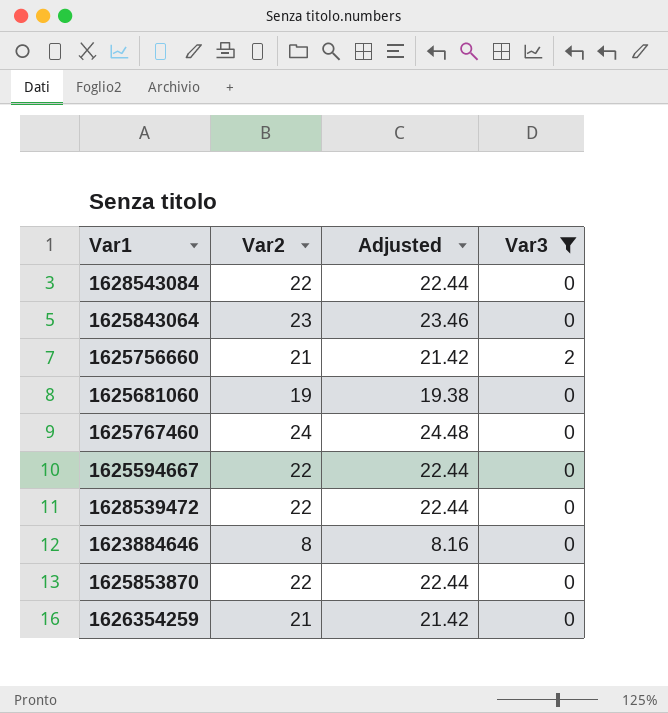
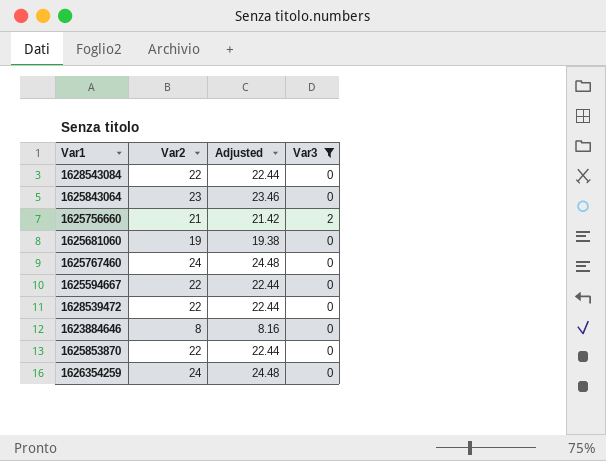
1626354259 | Var2: 21 -> 24
1626354259 | Adjusted: 21.42 -> 24.48

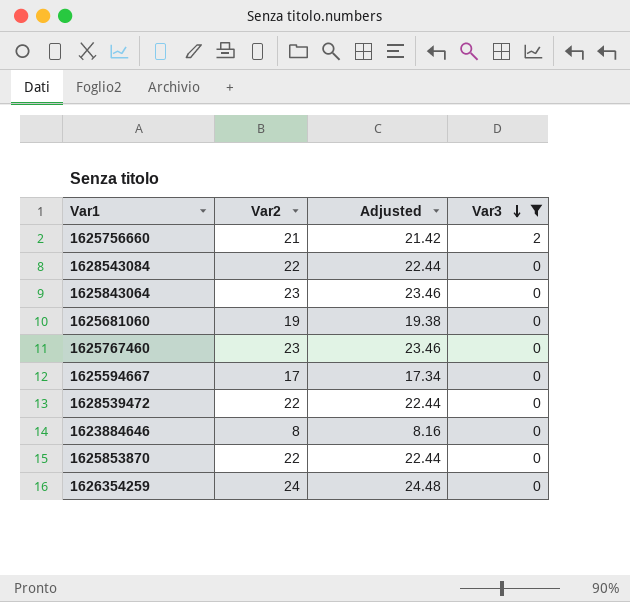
row order: none -> Var3 descending
1625767460 | Var2: 24 -> 23
1625767460 | Adjusted: 24.48 -> 23.46
1625594667 | Var2: 22 -> 17
1625594667 | Adjusted: 22.44 -> 17.34

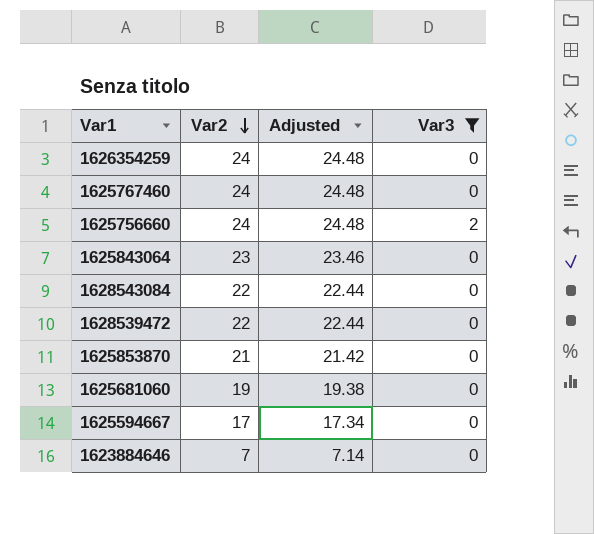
row order: Var3 descending -> Var2 descending
1625767460 | Var2: 23 -> 24
1625767460 | Adjusted: 23.46 -> 24.48
1625756660 | Var2: 21 -> 24
1625756660 | Adjusted: 21.42 -> 24.48
1625853870 | Var2: 22 -> 21
1625853870 | Adjusted: 22.44 -> 21.42
1623884646 | Var2: 8 -> 7
1623884646 | Adjusted: 8.16 -> 7.14

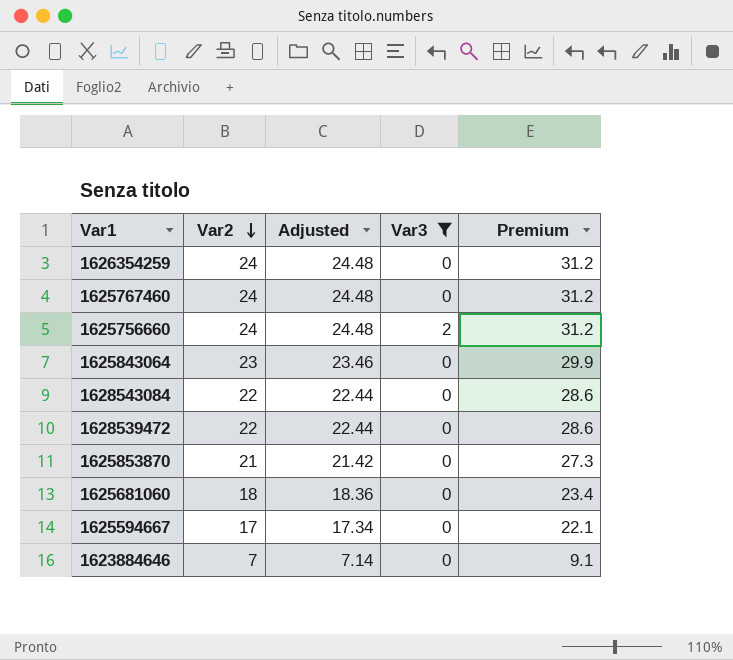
column Premium | formula: none -> [Var2] * 1.3
1625681060 | Var2: 19 -> 18
1625681060 | Adjusted: 19.38 -> 18.36

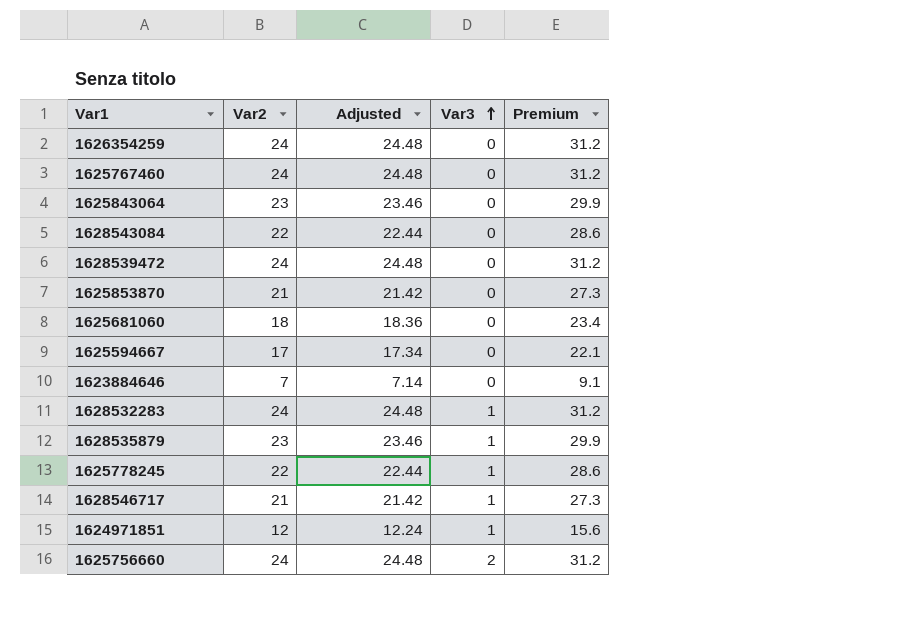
filter: Var3 != 1 -> none
row order: Var2 descending -> Var3 ascending
1628539472 | Var2: 22 -> 24
1628539472 | Adjusted: 22.44 -> 24.48
1628539472 | Premium: 28.6 -> 31.2

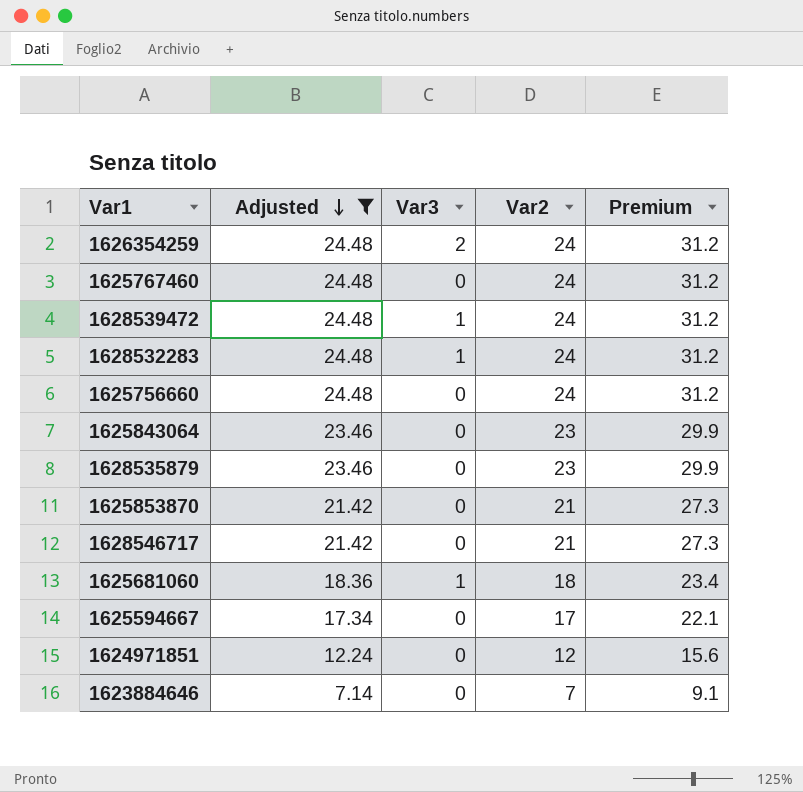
filter: none -> Adjusted != 22.44
row order: Var3 ascending -> Adjusted descending
column Var2 | position: 2 -> 4
1626354259 | Var3: 0 -> 2
1628539472 | Var3: 0 -> 1
1625756660 | Var3: 2 -> 0
1628535879 | Var3: 1 -> 0
1628546717 | Var3: 1 -> 0
1625681060 | Var3: 0 -> 1
1624971851 | Var3: 1 -> 0

